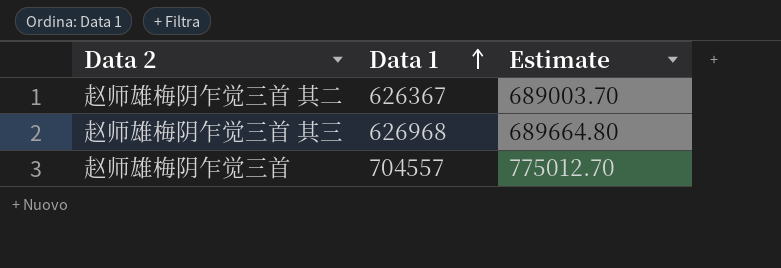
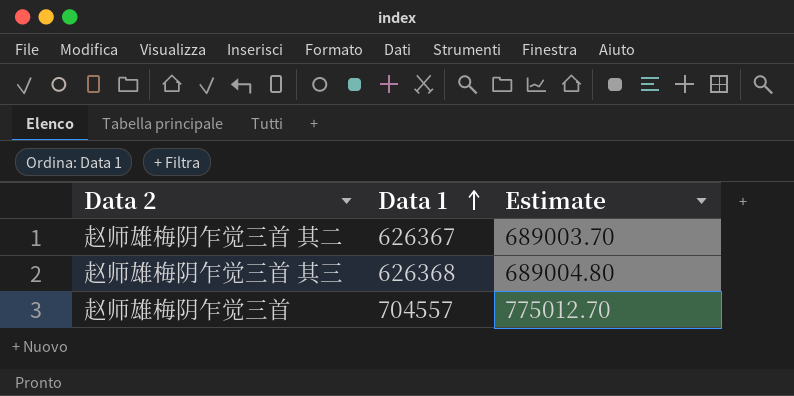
赵师雄梅阴乍觉三首 其三 | Data 1: 626968 -> 626368
赵师雄梅阴乍觉三首 其三 | Estimate: 689664.80 -> 689004.80

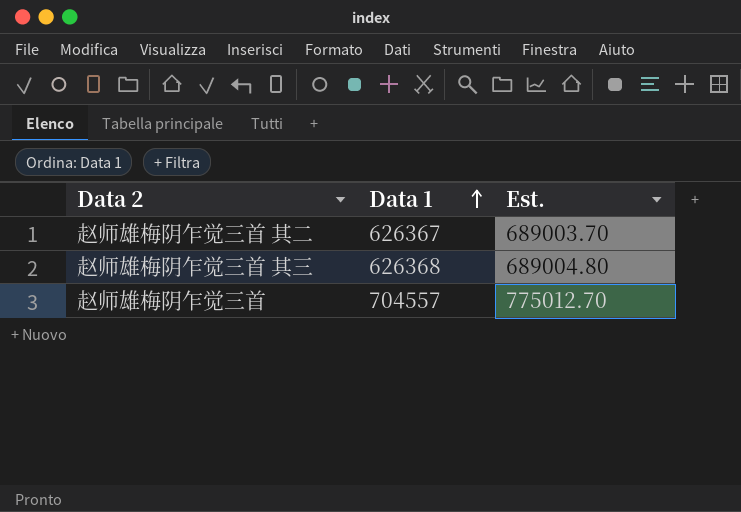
column name: Estimate -> Est.

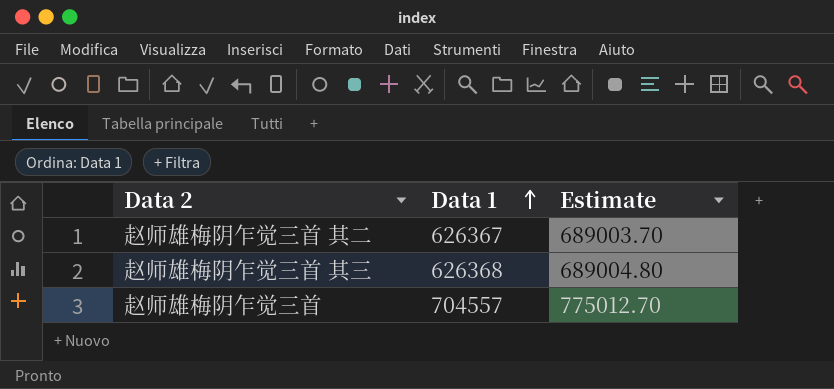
column name: Est. -> Estimate

